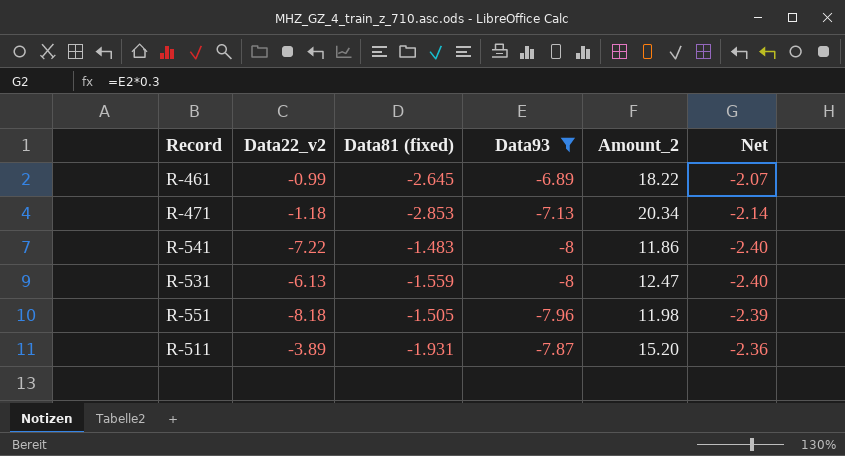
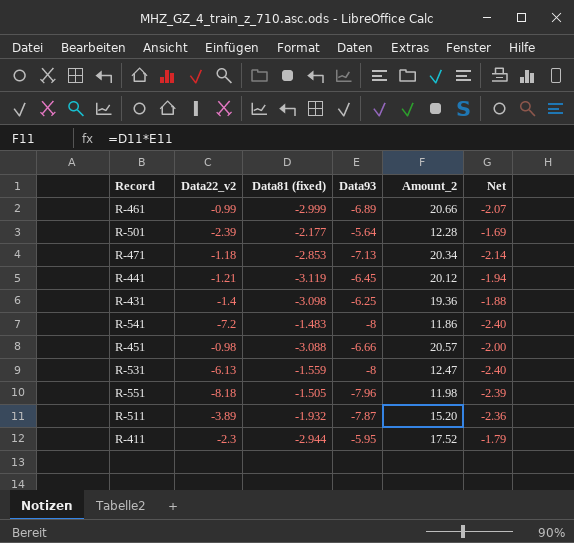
filter: Data93 <= -6.89 -> none
R-461 | Data81 (fixed): -2.645 -> -2.999
R-461 | Amount_2: 18.22 -> 20.66
R-541 | Data22_v2: -7.22 -> -7.2
R-511 | Data81 (fixed): -1.931 -> -1.932

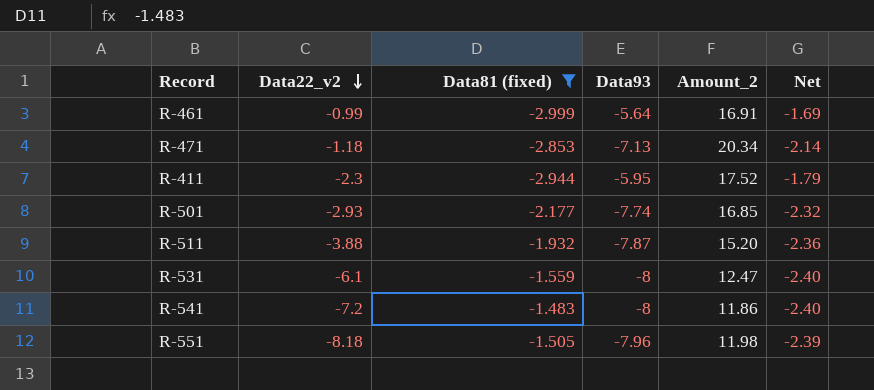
filter: none -> Data81 (fixed) >= -2.999
row order: none -> Data22_v2 descending
R-461 | Data93: -6.89 -> -5.64
R-461 | Amount_2: 20.66 -> 16.91
R-461 | Net: -2.07 -> -1.69
R-501 | Data22_v2: -2.39 -> -2.93
R-501 | Data93: -5.64 -> -7.74
R-501 | Amount_2: 12.28 -> 16.85
R-501 | Net: -1.69 -> -2.32
R-511 | Data22_v2: -3.89 -> -3.88
R-531 | Data22_v2: -6.13 -> -6.1

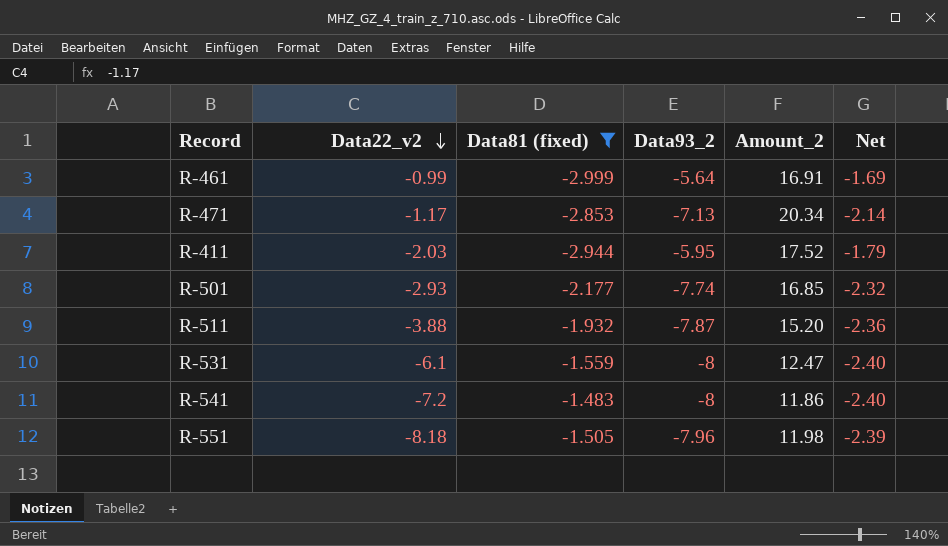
column name: Data93 -> Data93_2
R-471 | Data22_v2: -1.18 -> -1.17
R-411 | Data22_v2: -2.3 -> -2.03

